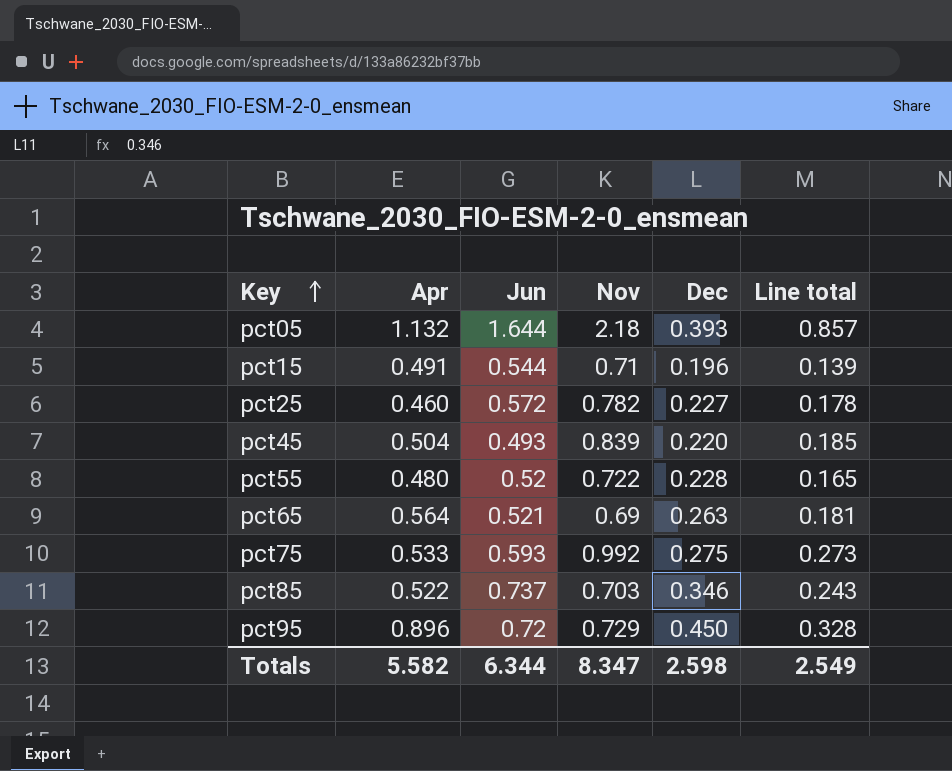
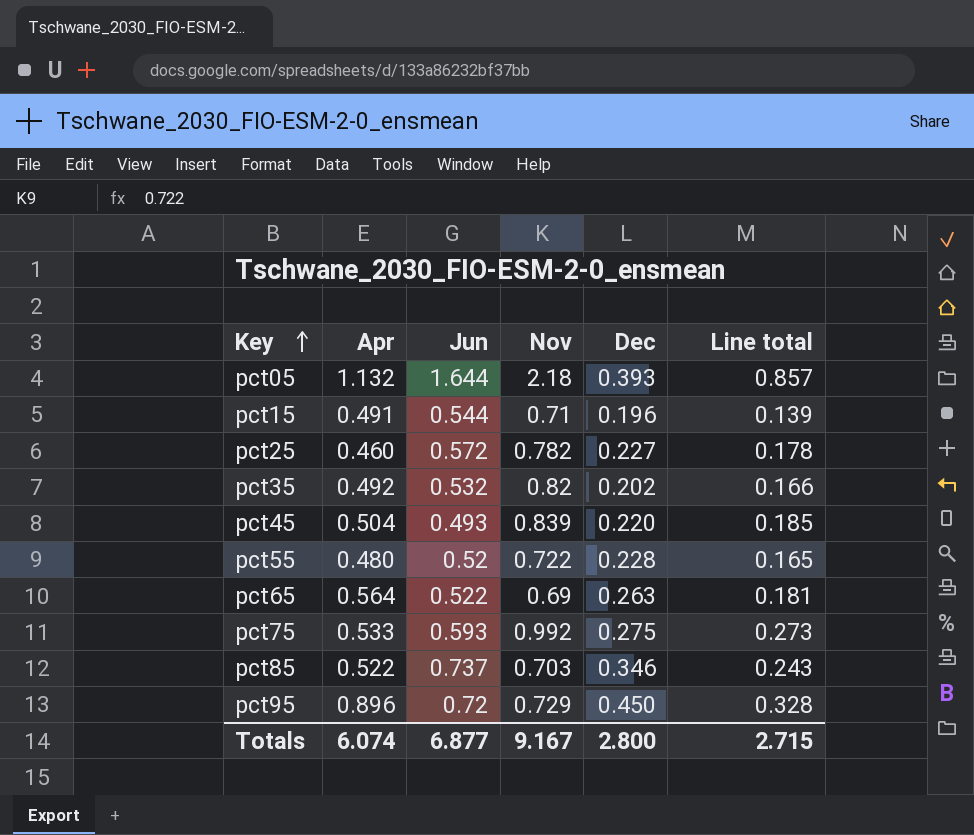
row pct35: none -> 0.492 | 0.532 | 0.82 | 0.202 | 0.166
pct65 | Jun: 0.521 -> 0.522
Totals | Apr: 5.582 -> 6.074
Totals | Jun: 6.344 -> 6.877
Totals | Nov: 8.347 -> 9.167
Totals | Dec: 2.598 -> 2.800
Totals | Line total: 2.549 -> 2.715

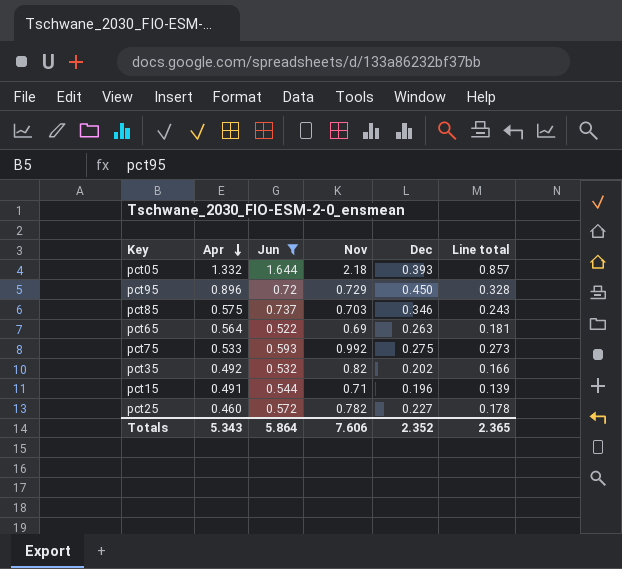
filter: none -> Jun >= 0.522
row order: Key ascending -> Apr descending
pct05 | Apr: 1.132 -> 1.332
pct85 | Apr: 0.522 -> 0.575
Totals | Apr: 6.074 -> 5.343
Totals | Jun: 6.877 -> 5.864
Totals | Nov: 9.167 -> 7.606
Totals | Dec: 2.800 -> 2.352
Totals | Line total: 2.715 -> 2.365

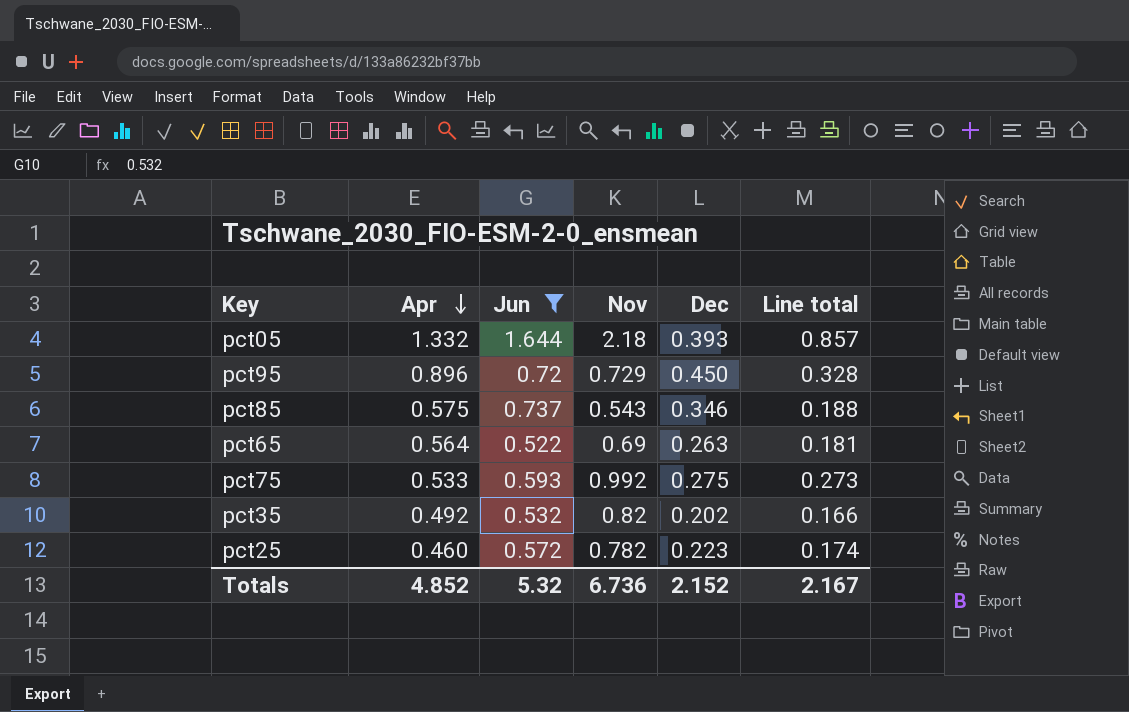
row pct15: 0.491 | 0.544 | 0.71 | 0.196 | 0.139 -> none
pct85 | Nov: 0.703 -> 0.543
pct85 | Line total: 0.243 -> 0.188
pct25 | Dec: 0.227 -> 0.223
pct25 | Line total: 0.178 -> 0.174
Totals | Apr: 5.343 -> 4.852
Totals | Jun: 5.864 -> 5.32
Totals | Nov: 7.606 -> 6.736
Totals | Dec: 2.352 -> 2.152
Totals | Line total: 2.365 -> 2.167

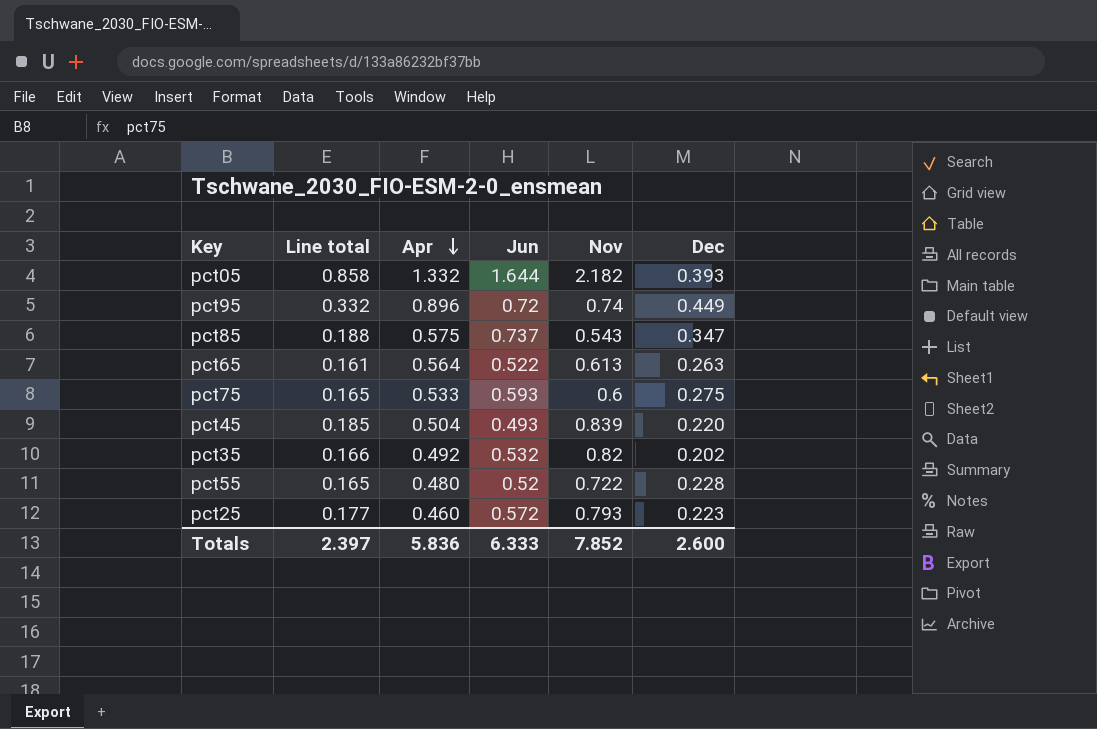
filter: Jun >= 0.522 -> none
column Line total | position: 6 -> 2
pct05 | Line total: 0.857 -> 0.858
pct05 | Nov: 2.18 -> 2.182
pct95 | Line total: 0.328 -> 0.332
pct95 | Nov: 0.729 -> 0.74
pct95 | Dec: 0.450 -> 0.449
pct85 | Dec: 0.346 -> 0.347
pct65 | Line total: 0.181 -> 0.161
pct65 | Nov: 0.69 -> 0.613
pct75 | Line total: 0.273 -> 0.165
pct75 | Nov: 0.992 -> 0.6
pct25 | Line total: 0.174 -> 0.177
pct25 | Nov: 0.782 -> 0.793
Totals | Line total: 2.167 -> 2.397
Totals | Apr: 4.852 -> 5.836
Totals | Jun: 5.32 -> 6.333
Totals | Nov: 6.736 -> 7.852
Totals | Dec: 2.152 -> 2.600

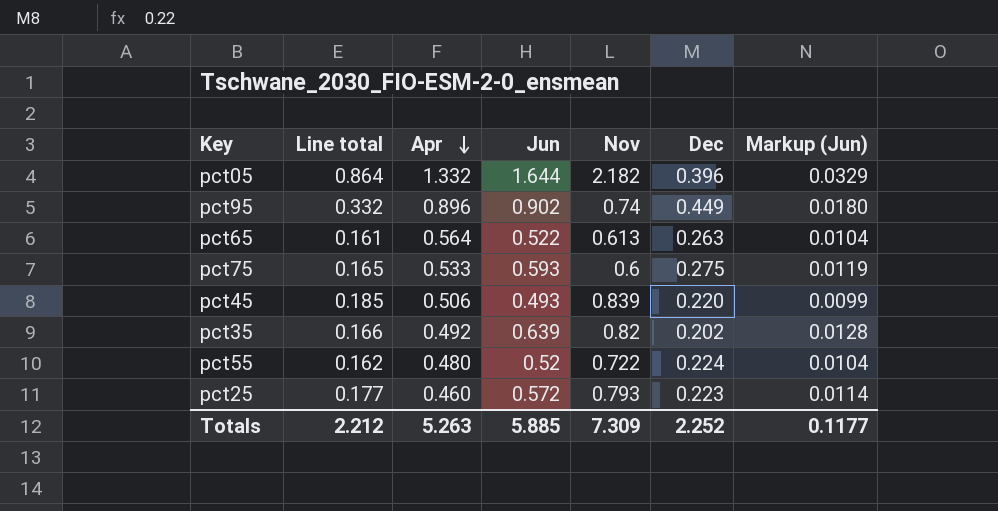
column Markup (Jun) | formula: none -> [Jun] * 0.02
row pct85: 0.188 | 0.575 | 0.737 | 0.543 | 0.347 -> none
pct05 | Line total: 0.858 -> 0.864
pct05 | Dec: 0.393 -> 0.396
pct95 | Jun: 0.72 -> 0.902
pct45 | Apr: 0.504 -> 0.506
pct35 | Jun: 0.532 -> 0.639
pct55 | Line total: 0.165 -> 0.162
pct55 | Dec: 0.228 -> 0.224
Totals | Line total: 2.397 -> 2.212
Totals | Apr: 5.836 -> 5.263
Totals | Jun: 6.333 -> 5.885
Totals | Nov: 7.852 -> 7.309
Totals | Dec: 2.600 -> 2.252

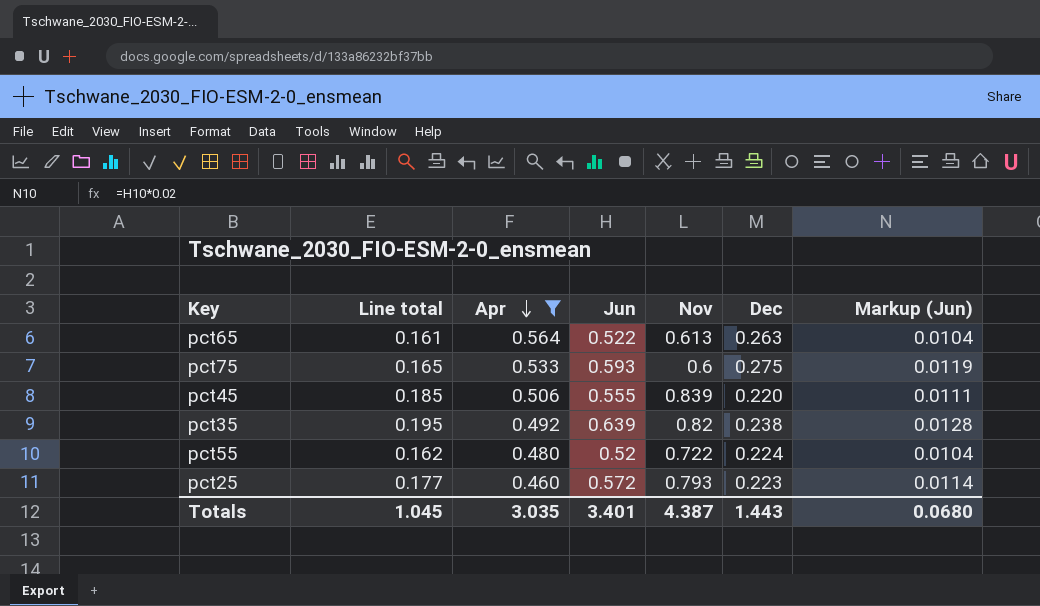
filter: none -> Apr <= 0.564
pct45 | Jun: 0.493 -> 0.555
pct45 | Markup (Jun): 0.0099 -> 0.0111
pct35 | Line total: 0.166 -> 0.195
pct35 | Dec: 0.202 -> 0.238
Totals | Line total: 2.212 -> 1.045
Totals | Apr: 5.263 -> 3.035
Totals | Jun: 5.885 -> 3.401
Totals | Nov: 7.309 -> 4.387
Totals | Dec: 2.252 -> 1.443
Totals | Markup (Jun): 0.1177 -> 0.0680

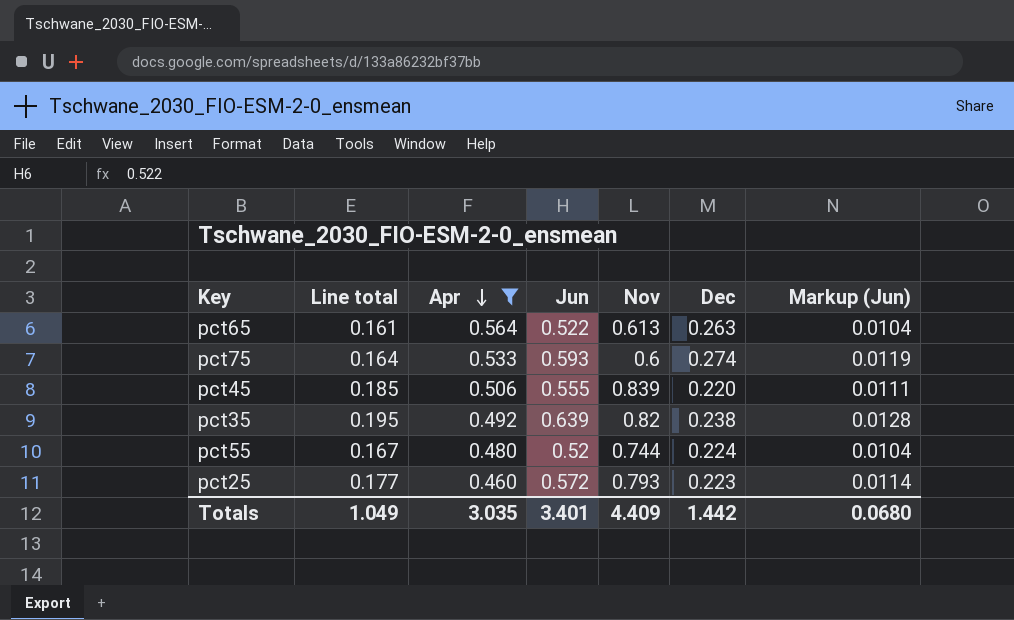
pct75 | Line total: 0.165 -> 0.164
pct75 | Dec: 0.275 -> 0.274
pct55 | Line total: 0.162 -> 0.167
pct55 | Nov: 0.722 -> 0.744
Totals | Line total: 1.045 -> 1.049
Totals | Nov: 4.387 -> 4.409
Totals | Dec: 1.443 -> 1.442

